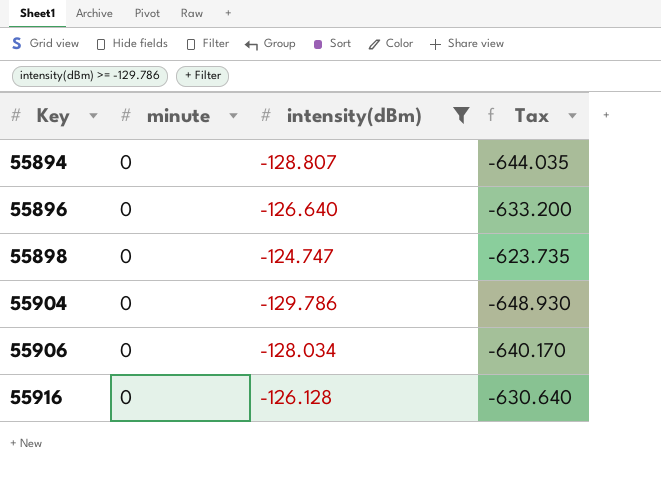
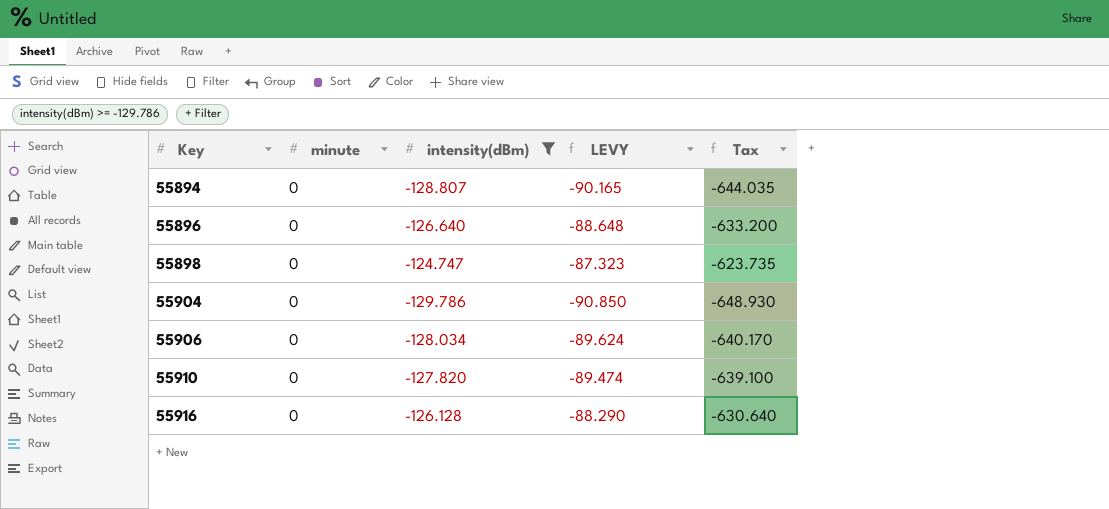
column LEVY | formula: none -> [intensity(dBm)] * 0.7
row 55910: none -> 0 | -127.820 | -89.474 | -639.100

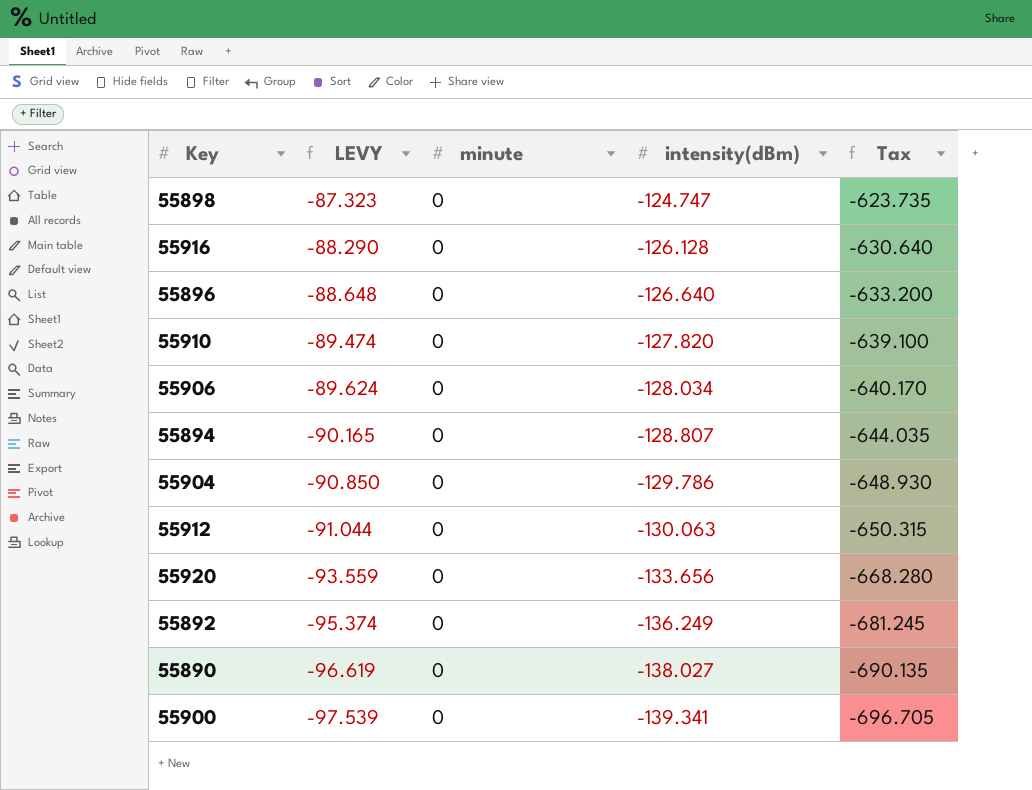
filter: intensity(dBm) >= -129.786 -> none
row order: Key ascending -> LEVY descending
column LEVY | position: 4 -> 2

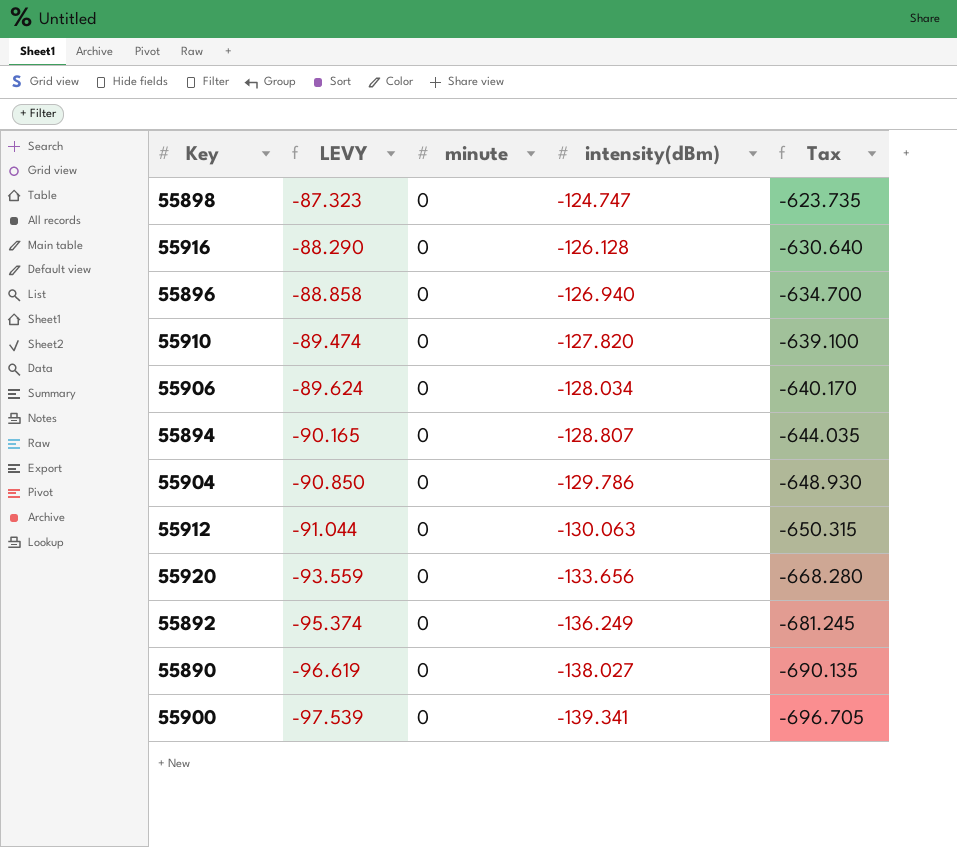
55896 | LEVY: -88.648 -> -88.858
55896 | intensity(dBm): -126.640 -> -126.940
55896 | Tax: -633.200 -> -634.700

